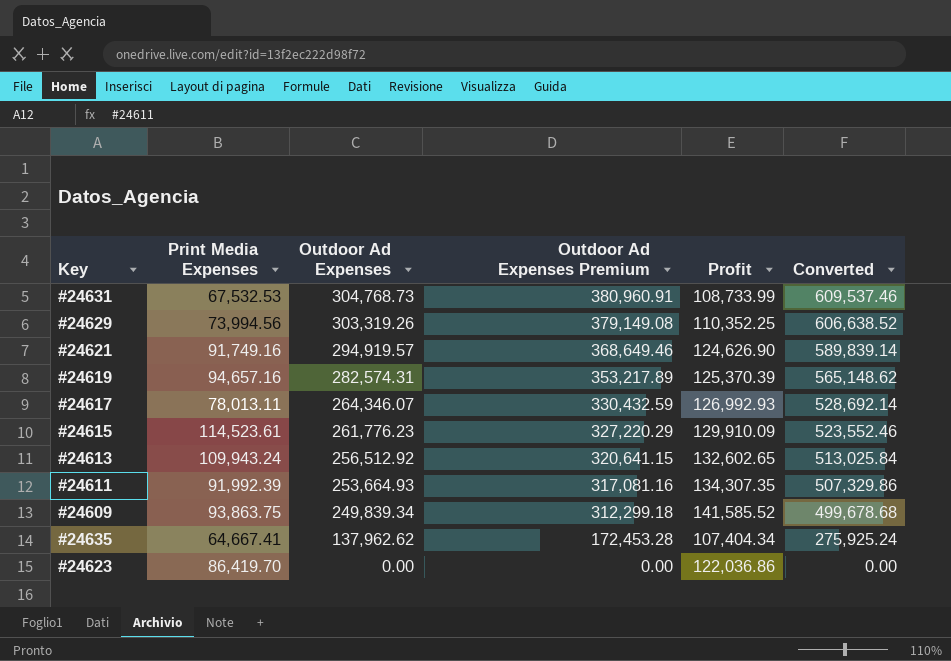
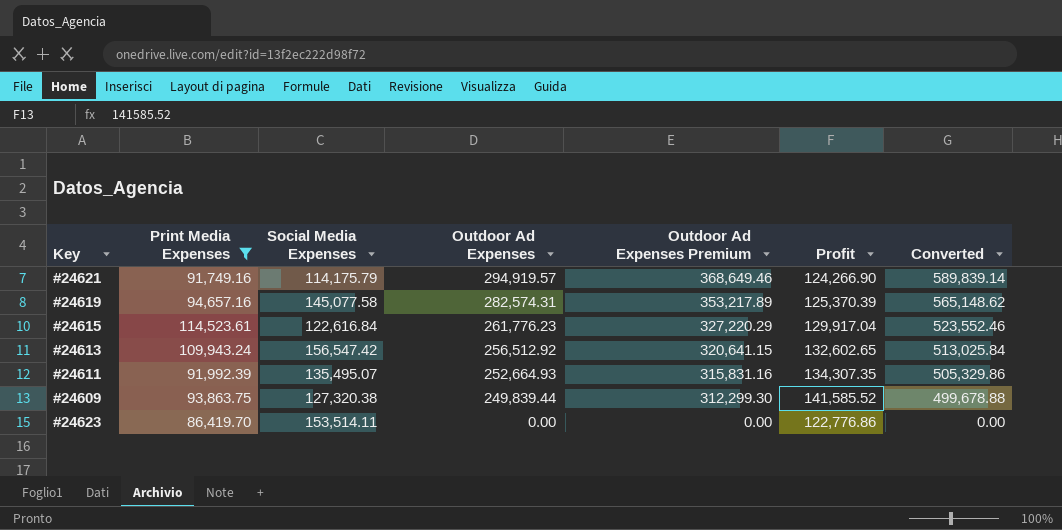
filter: none -> Print Media Expenses >= 86,419.70
column Social Media Expenses | position: none -> 3
#24621 | Profit: 124,626.90 -> 124,266.90
#24615 | Profit: 129,910.09 -> 129,917.04
#24611 | Outdoor Ad Expenses: 253,664.93 -> 252,664.93
#24611 | Outdoor Ad Expenses Premium: 317,081.16 -> 315,831.16
#24611 | Converted: 507,329.86 -> 505,329.86
#24609 | Outdoor Ad Expenses: 249,839.34 -> 249,839.44
#24609 | Outdoor Ad Expenses Premium: 312,299.18 -> 312,299.30
#24609 | Converted: 499,678.68 -> 499,678.88
#24623 | Profit: 122,036.86 -> 122,776.86

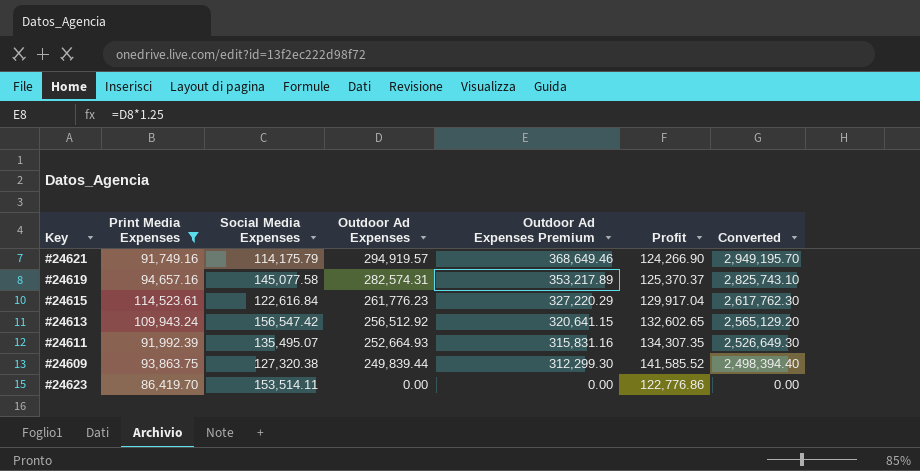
column Converted | formula: [Outdoor Ad Expenses] * 2 -> [Outdoor Ad Expenses] * 10
#24619 | Profit: 125,370.39 -> 125,370.37

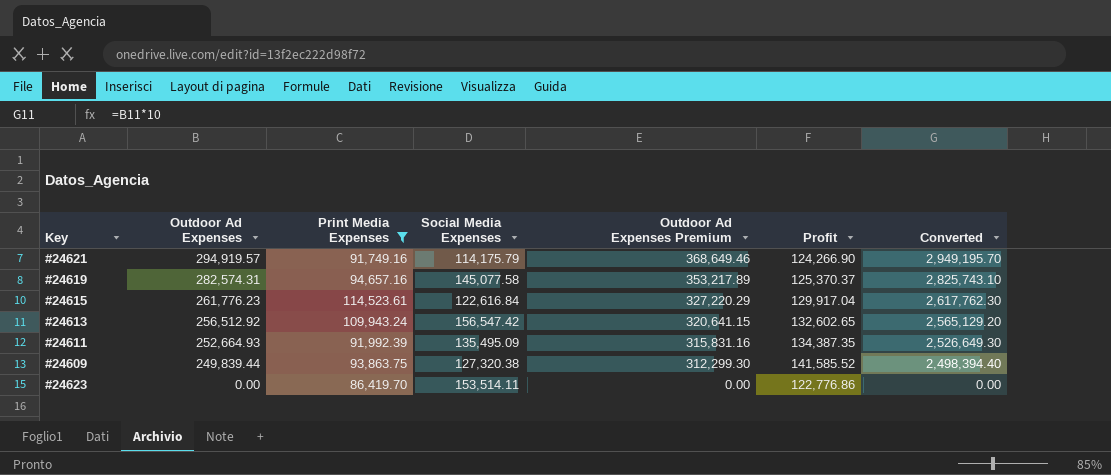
column Outdoor Ad Expenses | position: 4 -> 2
#24611 | Social Media Expenses: 135,495.07 -> 135,495.09
#24611 | Profit: 134,307.35 -> 134,387.35

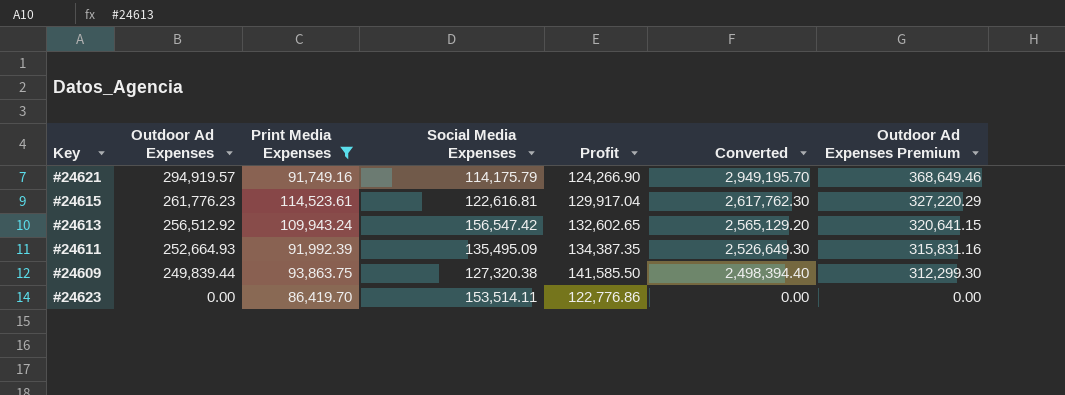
column Outdoor Ad Expenses Premium | position: 5 -> 7
row #24619: 282,574.31 | 94,657.16 | 145,077.58 | 353,217.89 | 125,370.37 | 2,825,743.10 -> none
#24615 | Social Media Expenses: 122,616.84 -> 122,616.81
#24609 | Profit: 141,585.52 -> 141,585.50

